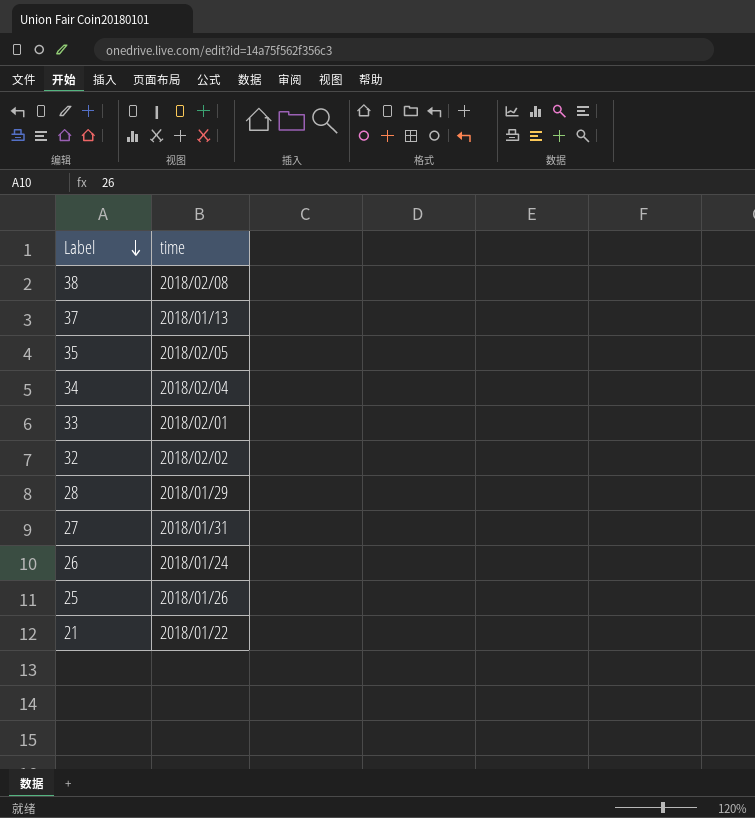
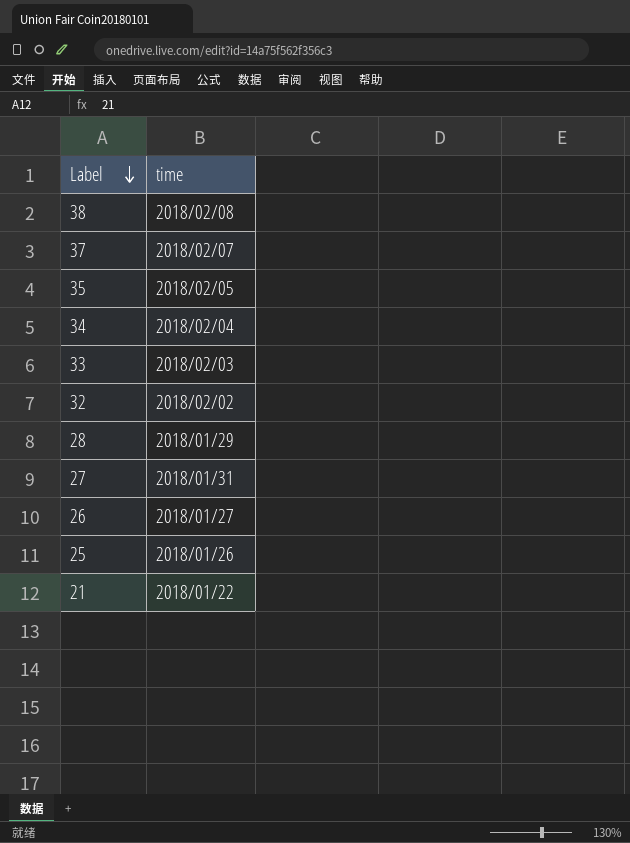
37 | time: 2018/01/13 -> 2018/02/07
33 | time: 2018/02/01 -> 2018/02/03
26 | time: 2018/01/24 -> 2018/01/27

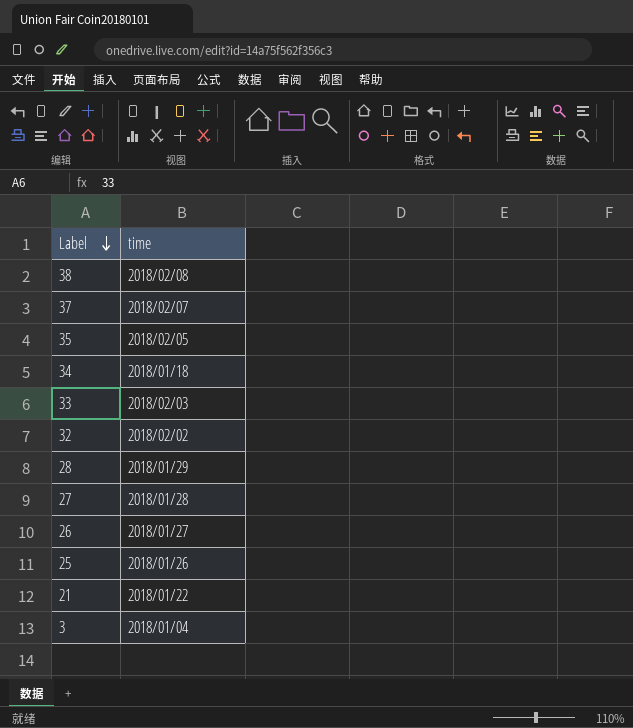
34 | time: 2018/02/04 -> 2018/01/18
27 | time: 2018/01/31 -> 2018/01/28
row 3: none -> 2018/01/04

